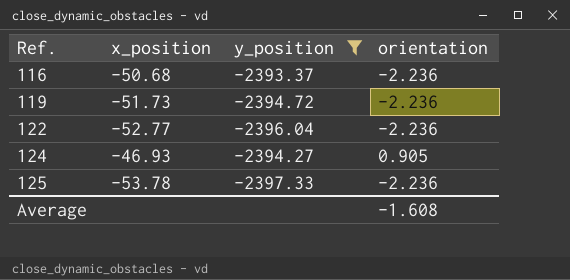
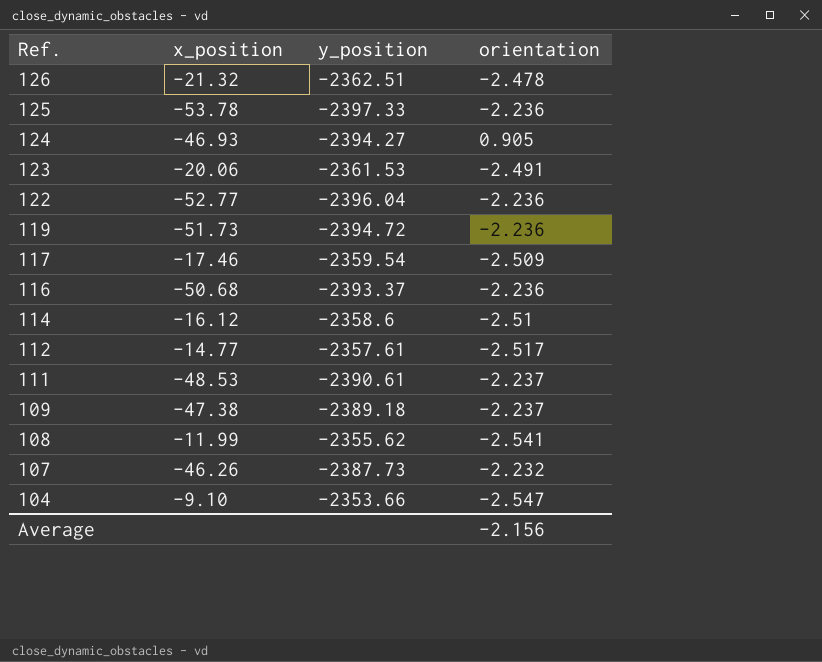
filter: y_position <= -2393.37 -> none
row order: Ref. ascending -> Ref. descending
Average | orientation: -1.608 -> -2.156

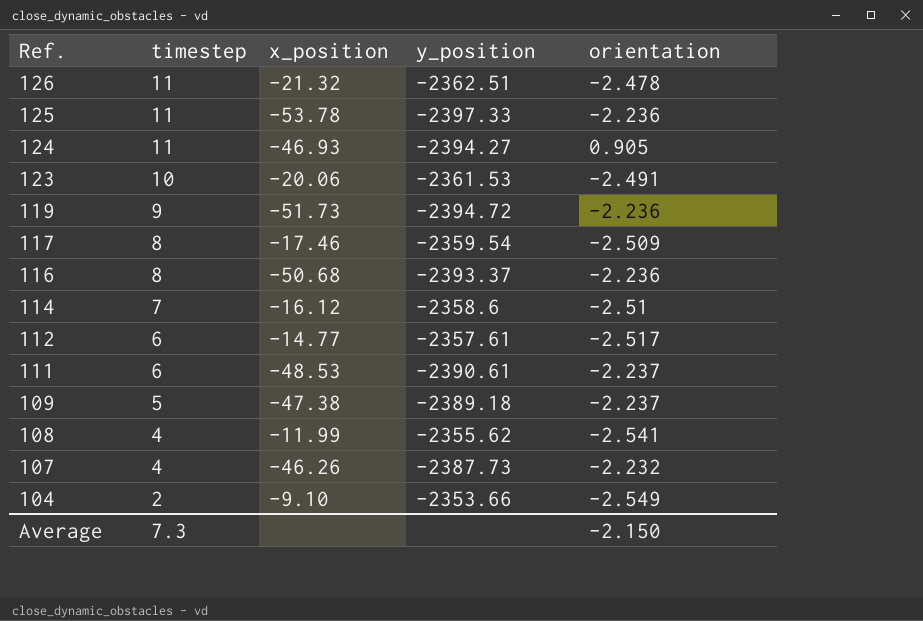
column timestep | position: none -> 2
row 122: -52.77 | -2396.04 | -2.236 -> none
104 | orientation: -2.547 -> -2.549
Average | orientation: -2.156 -> -2.150

